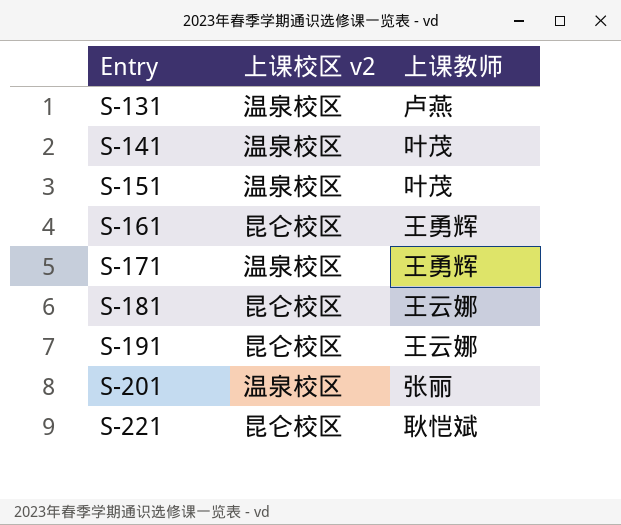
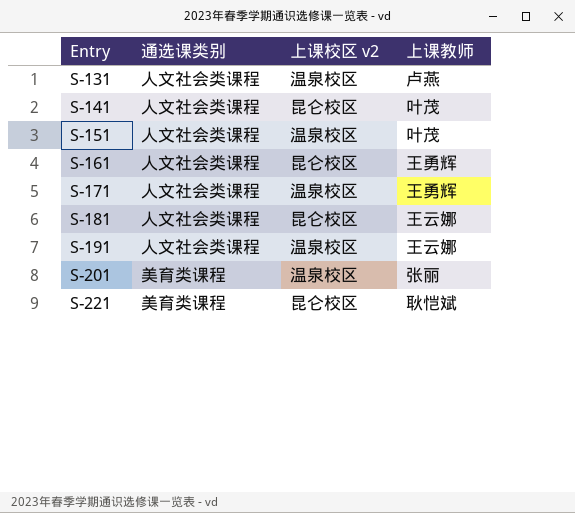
column 通选课类别 | position: none -> 2
S-141 | 上课校区 v2: 温泉校区 -> 昆仑校区
S-191 | 上课校区 v2: 昆仑校区 -> 温泉校区

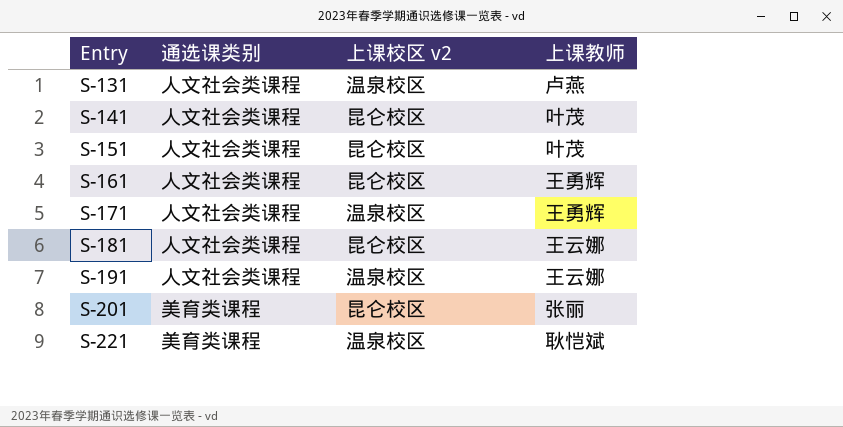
S-151 | 上课校区 v2: 温泉校区 -> 昆仑校区
S-201 | 上课校区 v2: 温泉校区 -> 昆仑校区
S-221 | 上课校区 v2: 昆仑校区 -> 温泉校区

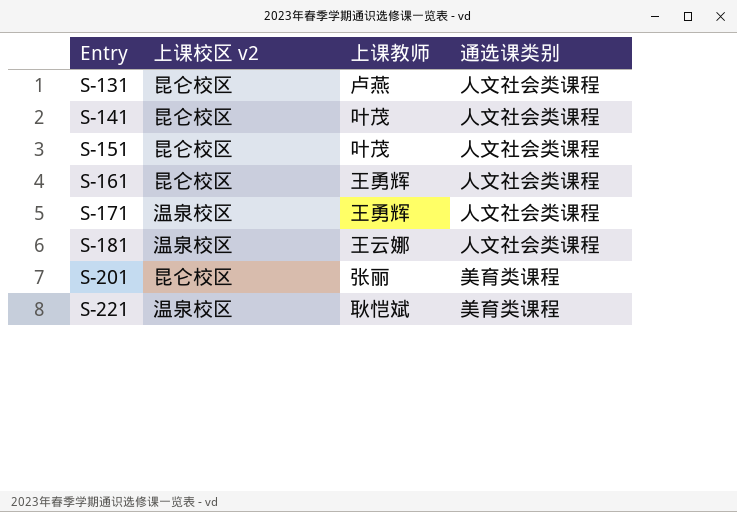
column 通选课类别 | position: 2 -> 4
row S-191: 人文社会类课程 | 温泉校区 | 王云娜 -> none
S-131 | 上课校区 v2: 温泉校区 -> 昆仑校区
S-181 | 上课校区 v2: 昆仑校区 -> 温泉校区

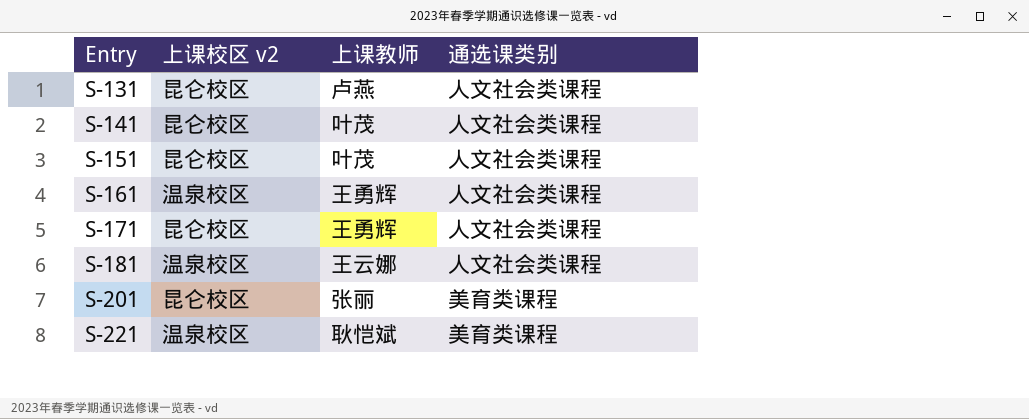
S-161 | 上课校区 v2: 昆仑校区 -> 温泉校区
S-171 | 上课校区 v2: 温泉校区 -> 昆仑校区

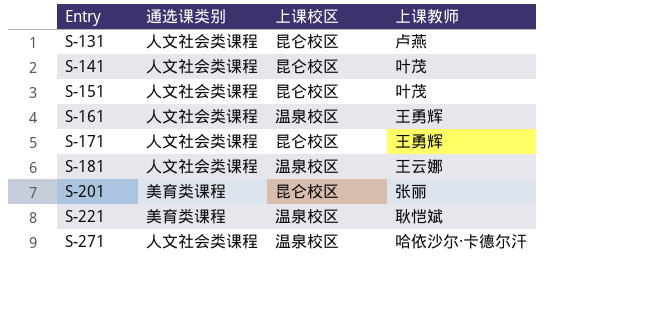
column 通选课类别 | position: 4 -> 2
column name: 上课校区 v2 -> 上课校区
row S-271: none -> 人文社会类课程 | 温泉校区 | 哈依沙尔·卡德尔汗

